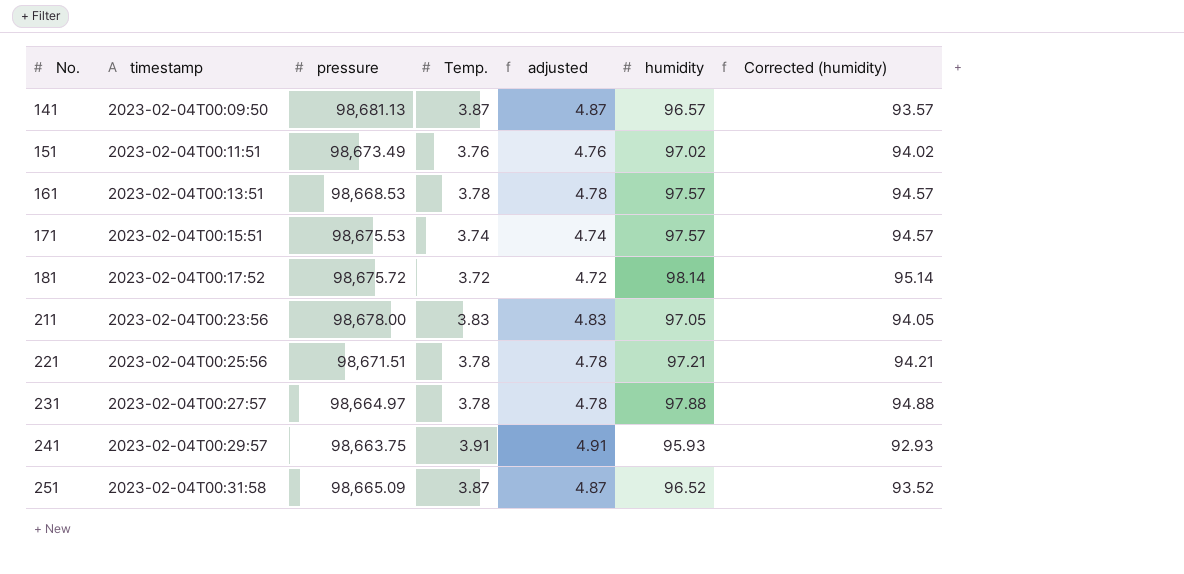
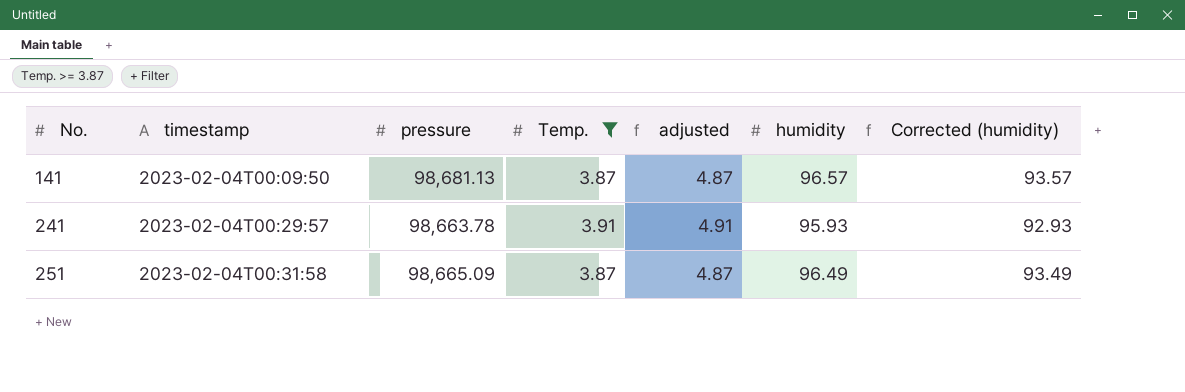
filter: none -> Temp. >= 3.87
241 | pressure: 98,663.75 -> 98,663.78
251 | humidity: 96.52 -> 96.49
251 | Corrected (humidity): 93.52 -> 93.49

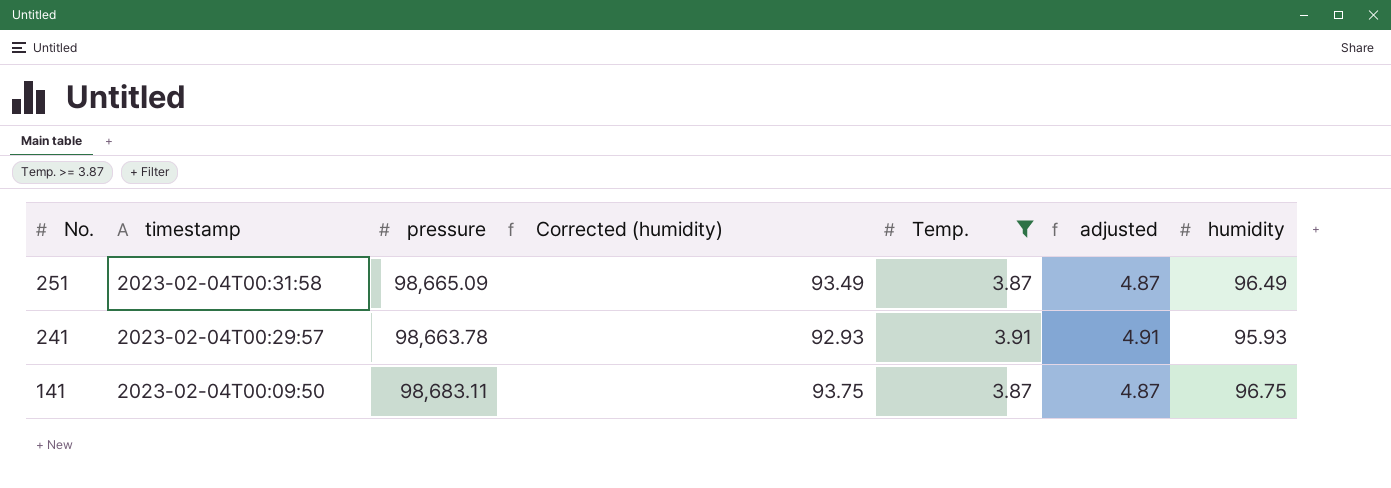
row order: No. ascending -> No. descending
column Corrected (humidity) | position: 7 -> 4
141 | pressure: 98,681.13 -> 98,683.11
141 | Corrected (humidity): 93.57 -> 93.75
141 | humidity: 96.57 -> 96.75

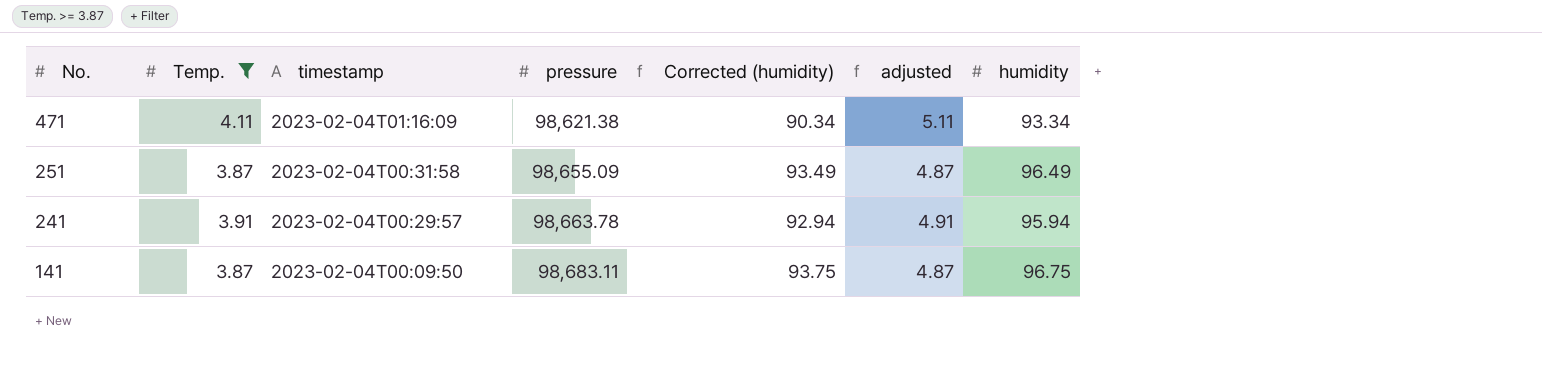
column Temp. | position: 5 -> 2
row 471: none -> 4.11 | 2023-02-04T01:16:09 | 98,621.38 | 90.34 | 5.11 | 93.34
251 | pressure: 98,665.09 -> 98,655.09
241 | Corrected (humidity): 92.93 -> 92.94
241 | humidity: 95.93 -> 95.94

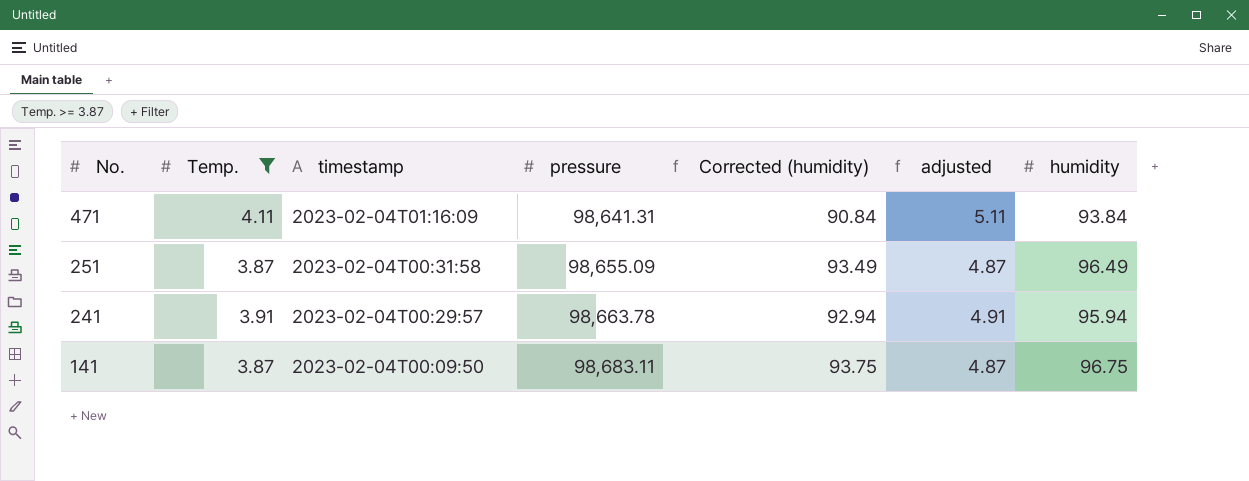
471 | pressure: 98,621.38 -> 98,641.31
471 | Corrected (humidity): 90.34 -> 90.84
471 | humidity: 93.34 -> 93.84

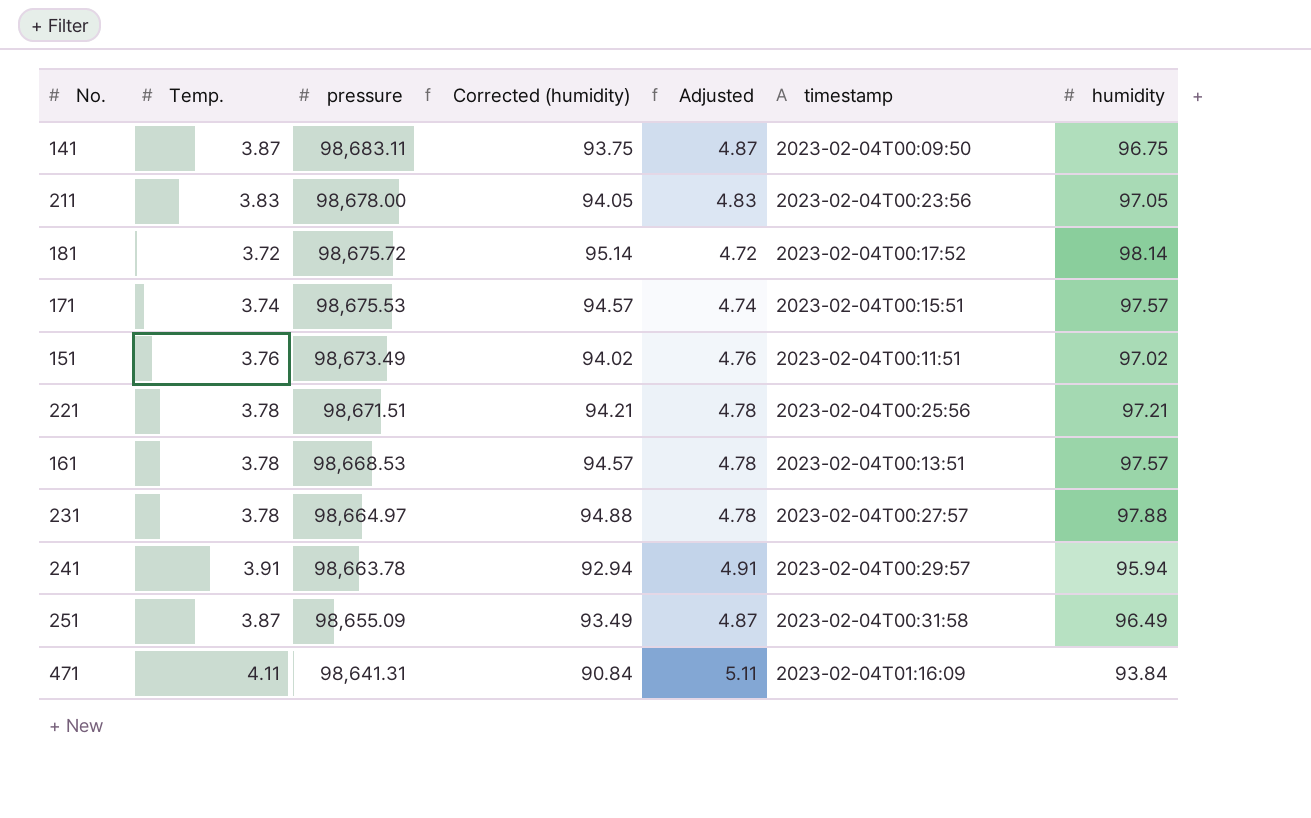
filter: Temp. >= 3.87 -> none
row order: No. descending -> pressure descending
column name: adjusted -> Adjusted
column timestamp | position: 3 -> 6

